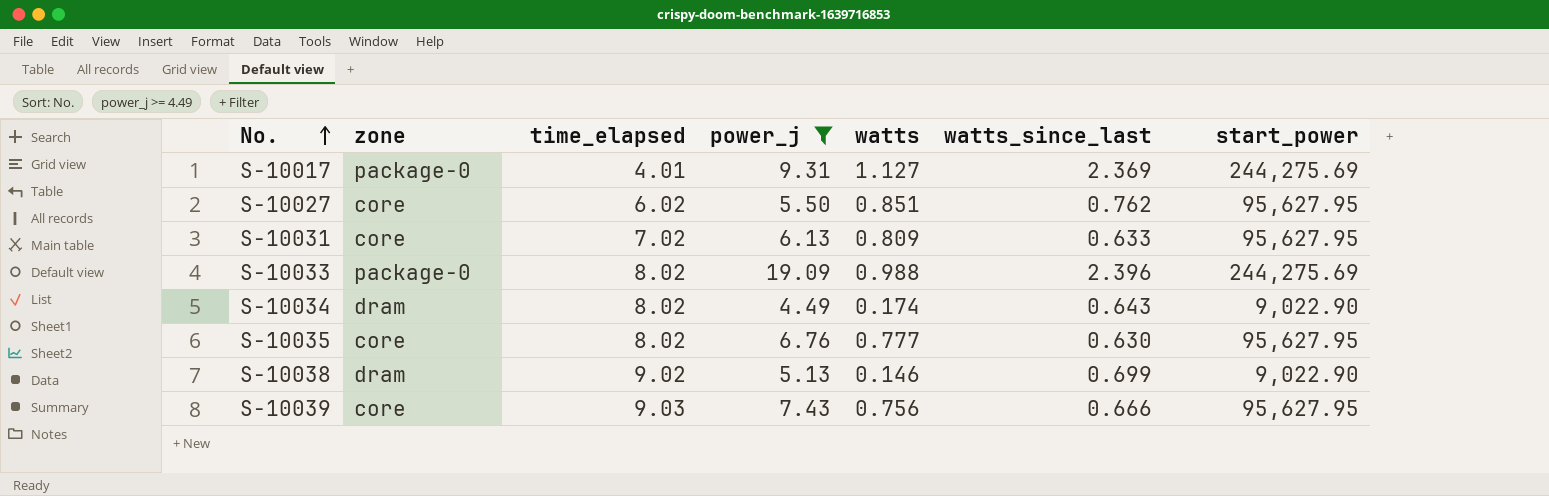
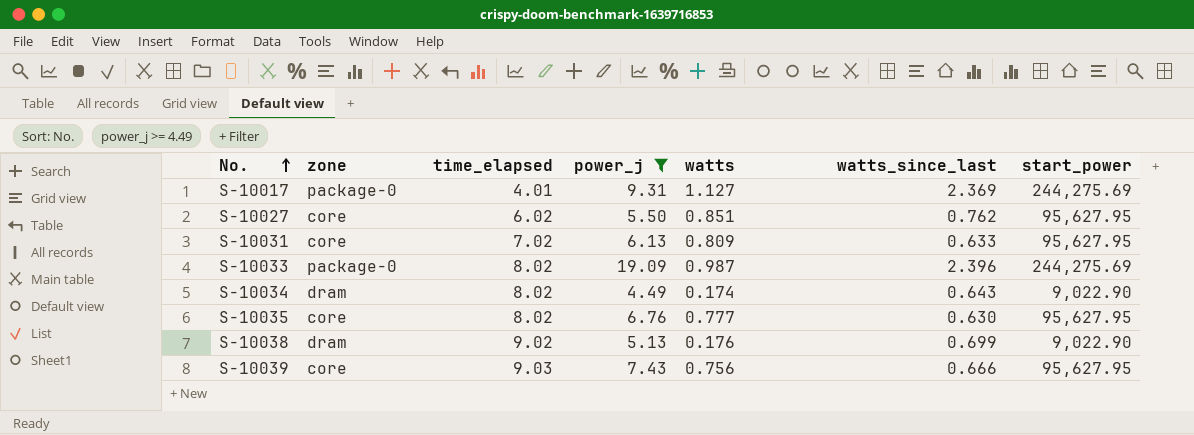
S-10033 | watts: 0.988 -> 0.987
S-10038 | watts: 0.146 -> 0.176

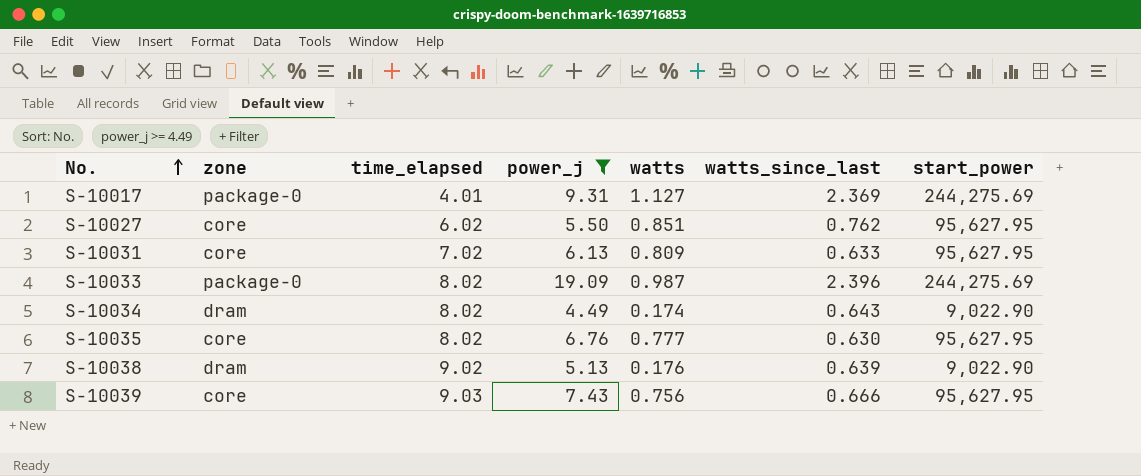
S-10038 | watts_since_last: 0.699 -> 0.639

